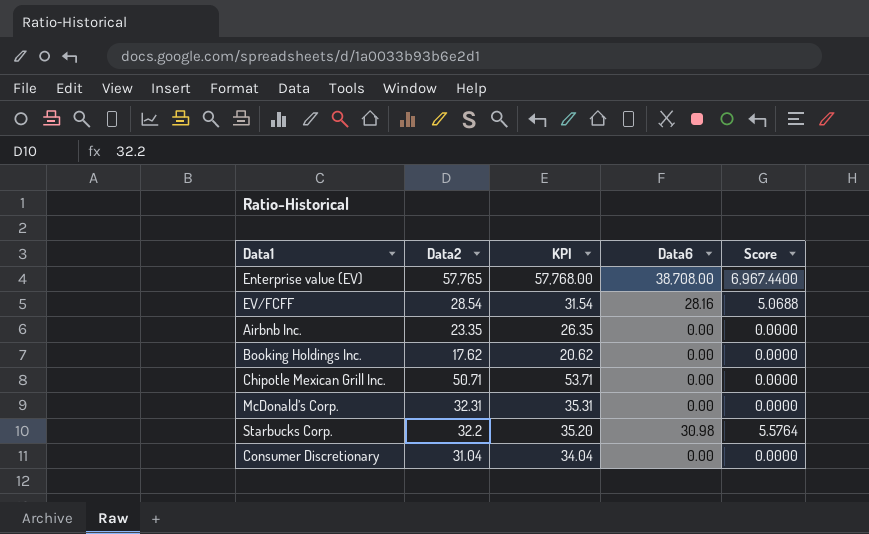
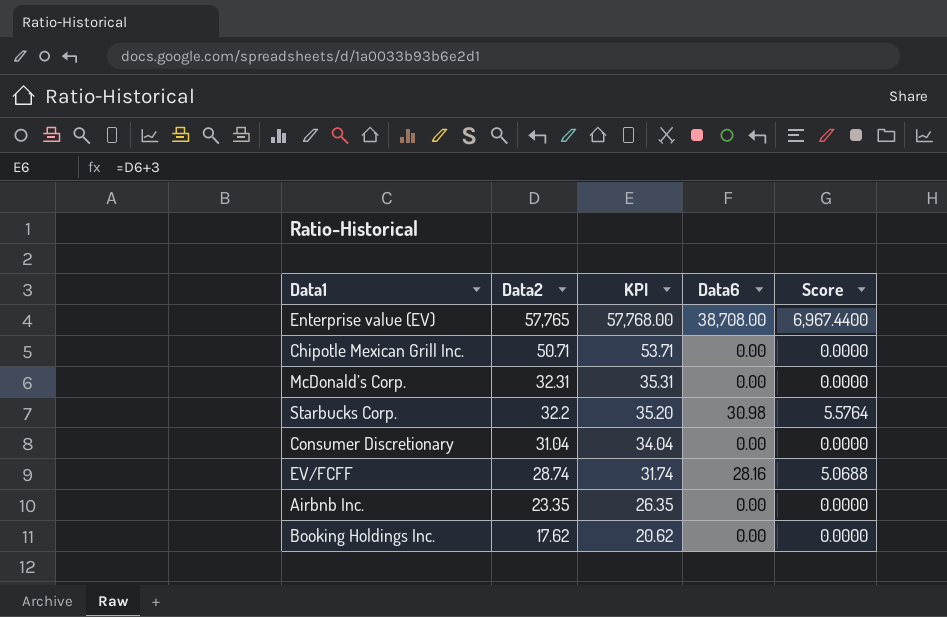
row order: none -> Data2 descending
EV/FCFF | Data2: 28.54 -> 28.74
EV/FCFF | KPI: 31.54 -> 31.74

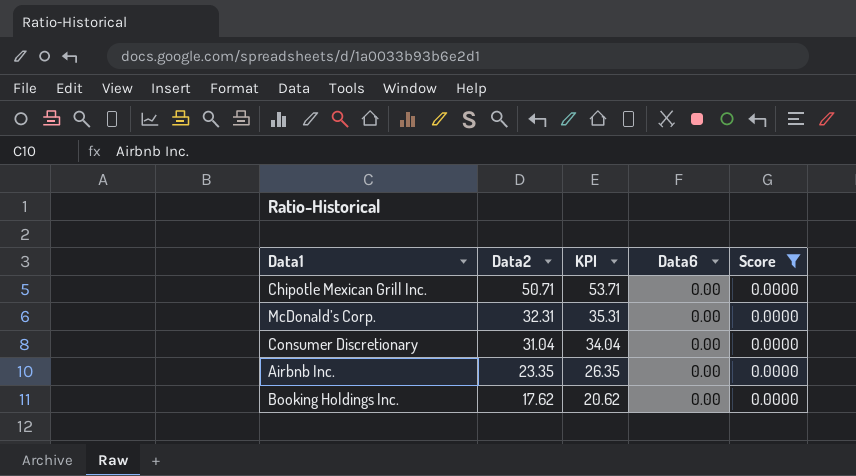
filter: none -> Score = 0.0000

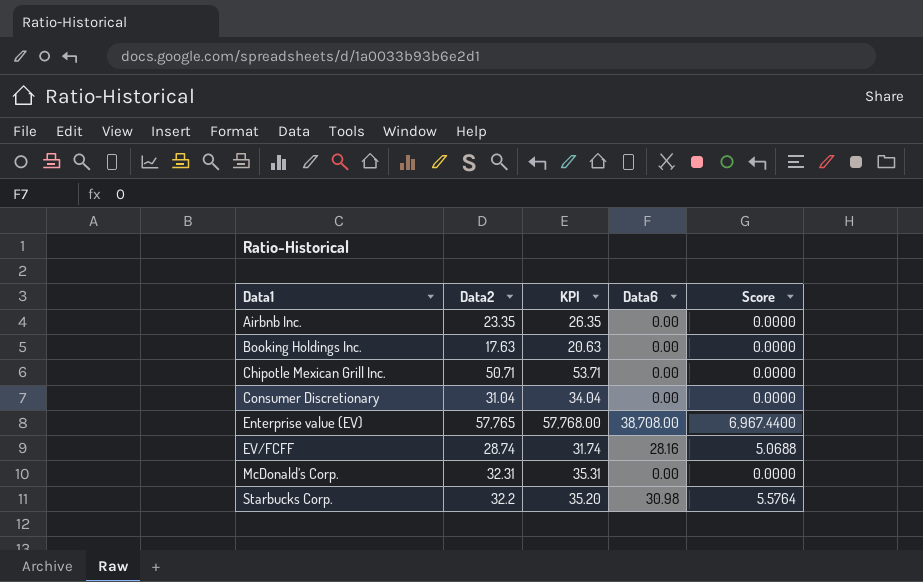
filter: Score = 0.0000 -> none
row order: Data2 descending -> Data1 ascending
Booking Holdings Inc. | Data2: 17.62 -> 17.63
Booking Holdings Inc. | KPI: 20.62 -> 20.63

